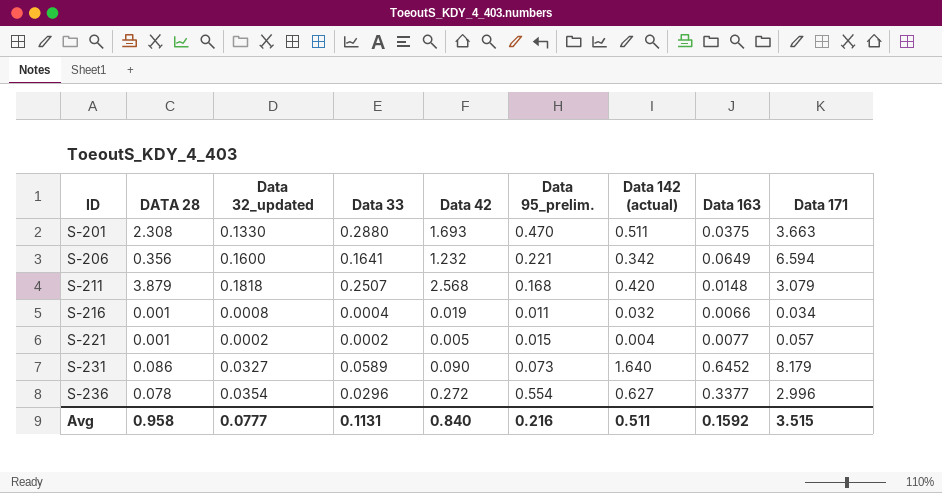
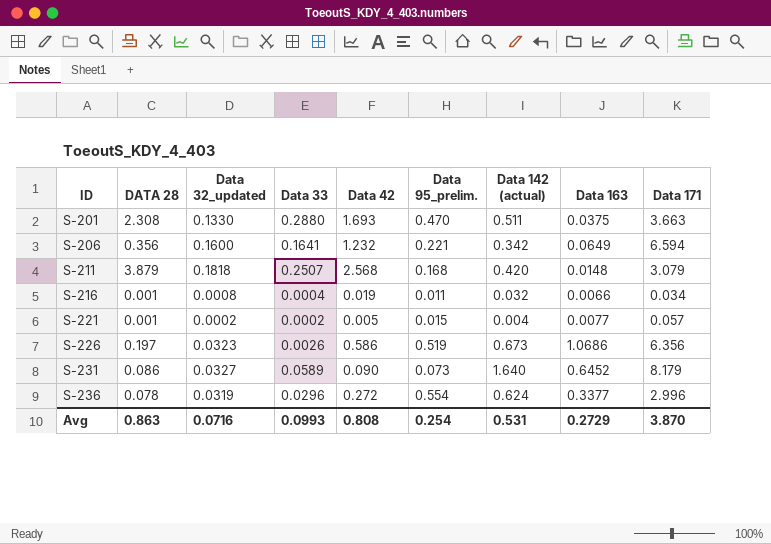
row S-226: none -> 0.197 | 0.0323 | 0.0026 | 0.586 | 0.519 | 0.673 | 1.0686 | 6.356
S-236 | Data 32_updated: 0.0354 -> 0.0319
S-236 | Data 142 (actual): 0.627 -> 0.624
Avg | DATA 28: 0.958 -> 0.863
Avg | Data 32_updated: 0.0777 -> 0.0716
Avg | Data 33: 0.1131 -> 0.0993
Avg | Data 42: 0.840 -> 0.808
Avg | Data 95_prelim.: 0.216 -> 0.254
Avg | Data 142 (actual): 0.511 -> 0.531
Avg | Data 163: 0.1592 -> 0.2729
Avg | Data 171: 3.515 -> 3.870

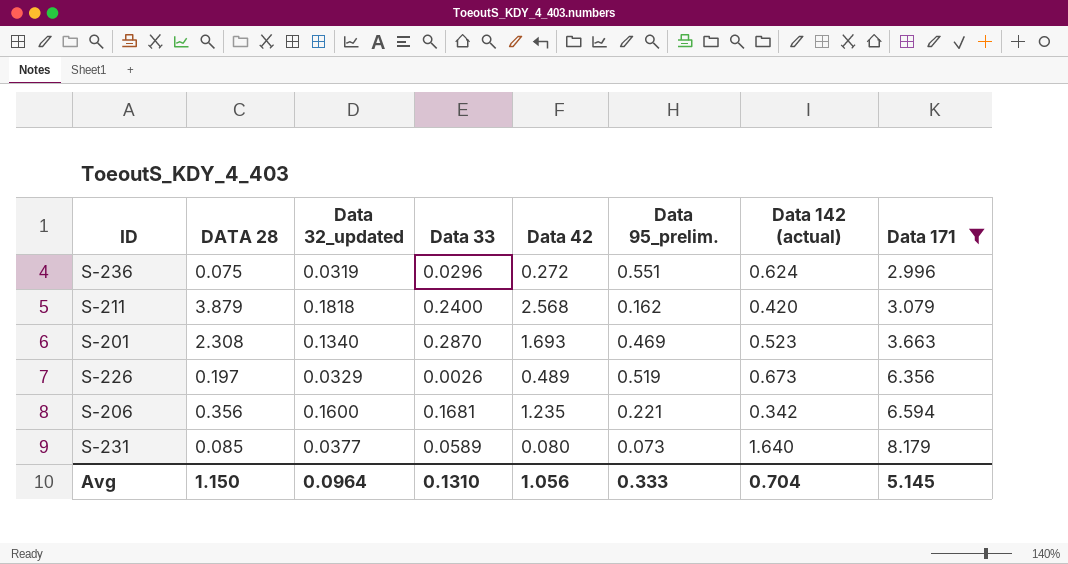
filter: none -> Data 171 >= 2.996
row order: ID ascending -> Data 171 ascending
column Data 163 | position: 8 -> none
S-236 | DATA 28: 0.078 -> 0.075
S-236 | Data 95_prelim.: 0.554 -> 0.551
S-211 | Data 33: 0.2507 -> 0.2400
S-211 | Data 95_prelim.: 0.168 -> 0.162
S-201 | Data 32_updated: 0.1330 -> 0.1340
S-201 | Data 33: 0.2880 -> 0.2870
S-201 | Data 95_prelim.: 0.470 -> 0.469
S-201 | Data 142 (actual): 0.511 -> 0.523
S-226 | Data 32_updated: 0.0323 -> 0.0329
S-226 | Data 42: 0.586 -> 0.489
S-206 | Data 33: 0.1641 -> 0.1681
S-206 | Data 42: 1.232 -> 1.235
S-231 | DATA 28: 0.086 -> 0.085
S-231 | Data 32_updated: 0.0327 -> 0.0377
S-231 | Data 42: 0.090 -> 0.080
Avg | DATA 28: 0.863 -> 1.150
Avg | Data 32_updated: 0.0716 -> 0.0964
Avg | Data 33: 0.0993 -> 0.1310
Avg | Data 42: 0.808 -> 1.056
Avg | Data 95_prelim.: 0.254 -> 0.333
Avg | Data 142 (actual): 0.531 -> 0.704
Avg | Data 171: 3.870 -> 5.145

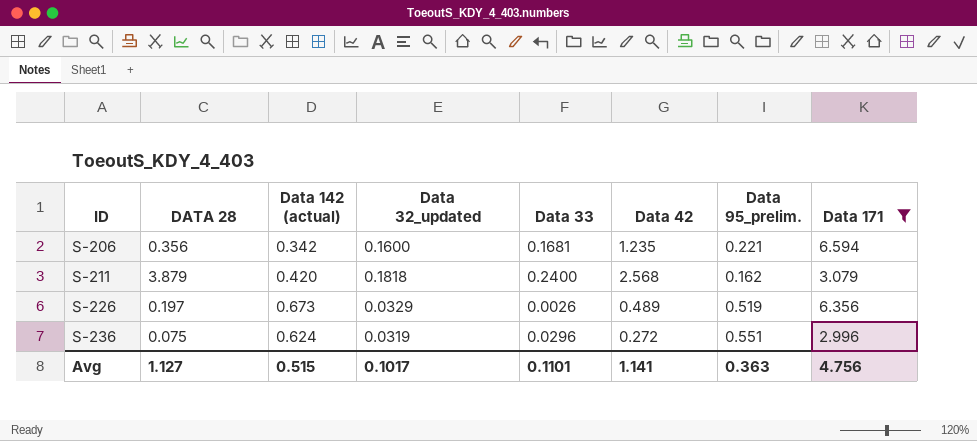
row order: Data 171 ascending -> ID ascending
column Data 142 (actual) | position: 7 -> 3
row S-201: 2.308 | 0.1340 | 0.2870 | 1.693 | 0.469 | 0.523 | 3.663 -> none
row S-231: 0.085 | 0.0377 | 0.0589 | 0.080 | 0.073 | 1.640 | 8.179 -> none
Avg | DATA 28: 1.150 -> 1.127
Avg | Data 142 (actual): 0.704 -> 0.515
Avg | Data 32_updated: 0.0964 -> 0.1017
Avg | Data 33: 0.1310 -> 0.1101
Avg | Data 42: 1.056 -> 1.141
Avg | Data 95_prelim.: 0.333 -> 0.363
Avg | Data 171: 5.145 -> 4.756

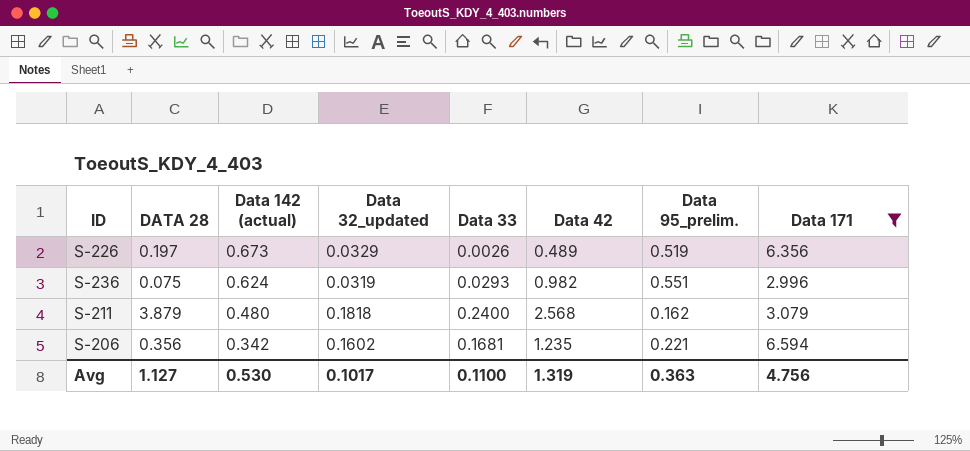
row order: ID ascending -> Data 142 (actual) descending
S-236 | Data 33: 0.0296 -> 0.0293
S-236 | Data 42: 0.272 -> 0.982
S-211 | Data 142 (actual): 0.420 -> 0.480
S-206 | Data 32_updated: 0.1600 -> 0.1602
Avg | Data 142 (actual): 0.515 -> 0.530
Avg | Data 33: 0.1101 -> 0.1100
Avg | Data 42: 1.141 -> 1.319

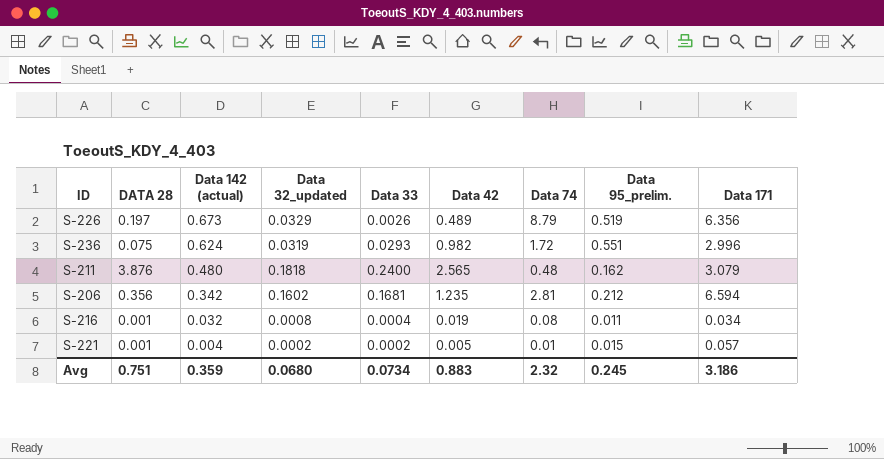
filter: Data 171 >= 2.996 -> none
column Data 74 | position: none -> 7
S-211 | DATA 28: 3.879 -> 3.876
S-211 | Data 42: 2.568 -> 2.565
S-206 | Data 95_prelim.: 0.221 -> 0.212
Avg | DATA 28: 1.127 -> 0.751
Avg | Data 142 (actual): 0.530 -> 0.359
Avg | Data 32_updated: 0.1017 -> 0.0680
Avg | Data 33: 0.1100 -> 0.0734
Avg | Data 42: 1.319 -> 0.883
Avg | Data 95_prelim.: 0.363 -> 0.245
Avg | Data 171: 4.756 -> 3.186

